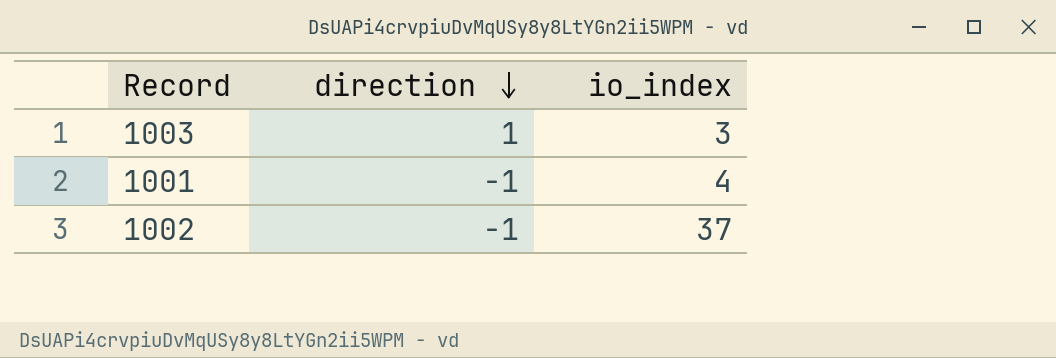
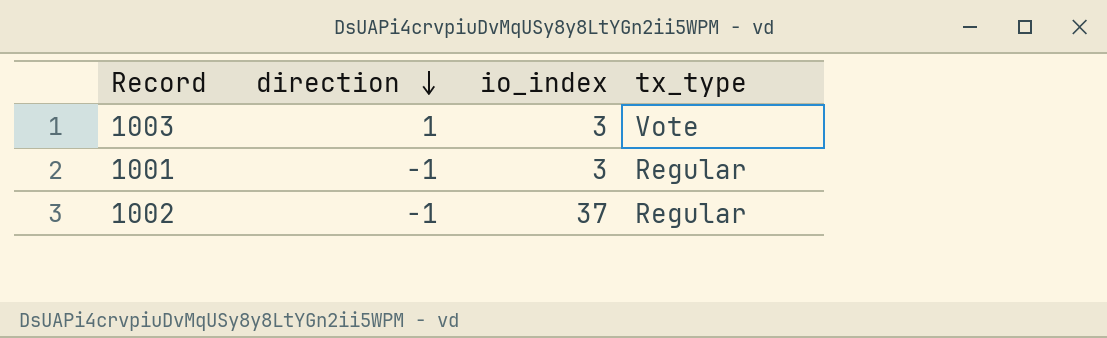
column tx_type | position: none -> 4
1001 | io_index: 4 -> 3

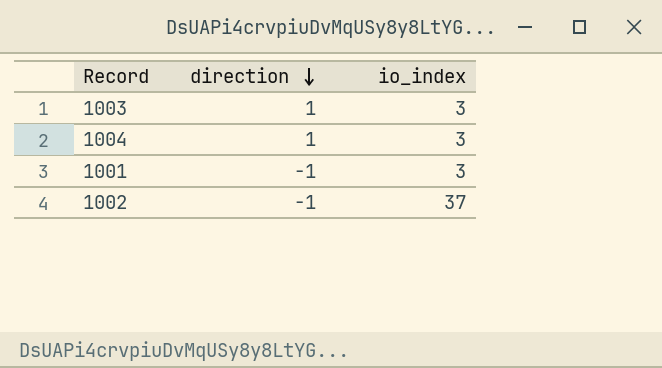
column tx_type | position: 4 -> none
row 1004: none -> 1 | 3

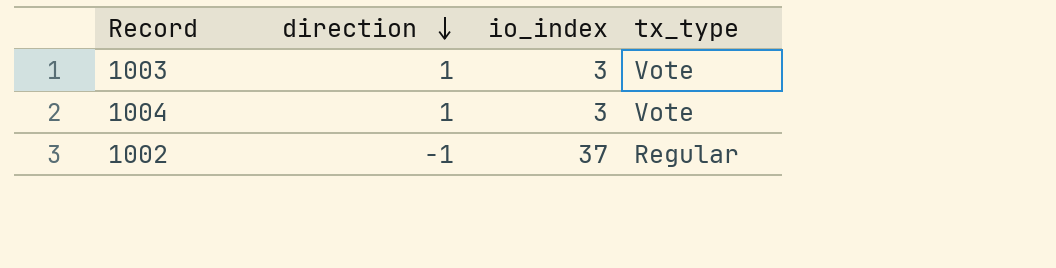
column tx_type | position: none -> 4
row 1001: -1 | 3 -> none

